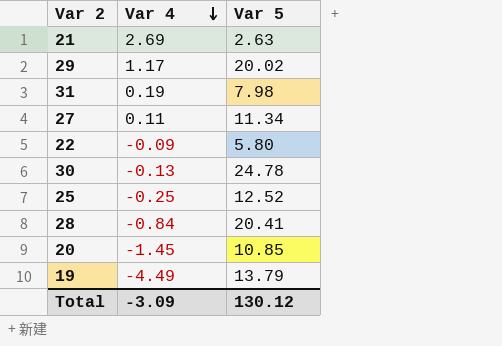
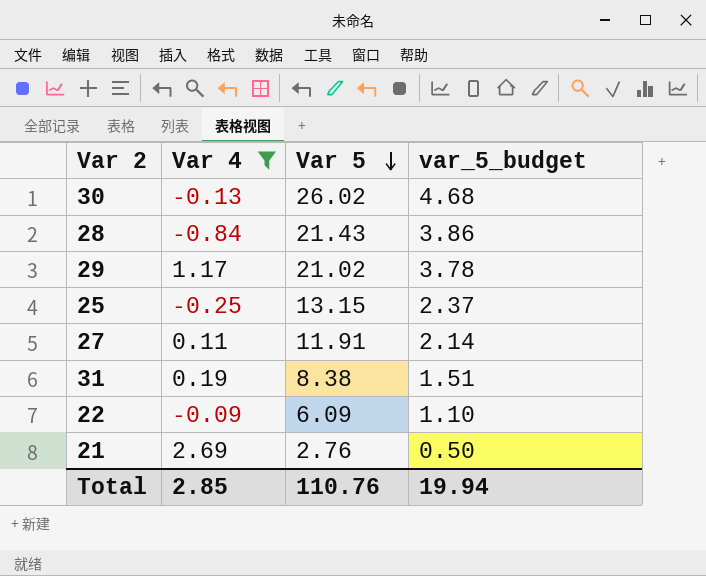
filter: none -> Var 4 >= -0.84
row order: Var 4 descending -> Var 5 descending
column var_5_budget | formula: none -> [Var 5] * 0.18
30 | Var 5: 24.78 -> 26.02
28 | Var 5: 20.41 -> 21.43
29 | Var 5: 20.02 -> 21.02
25 | Var 5: 12.52 -> 13.15
27 | Var 5: 11.34 -> 11.91
31 | Var 5: 7.98 -> 8.38
22 | Var 5: 5.80 -> 6.09
21 | Var 5: 2.63 -> 2.76
Total | Var 4: -3.09 -> 2.85
Total | Var 5: 130.12 -> 110.76

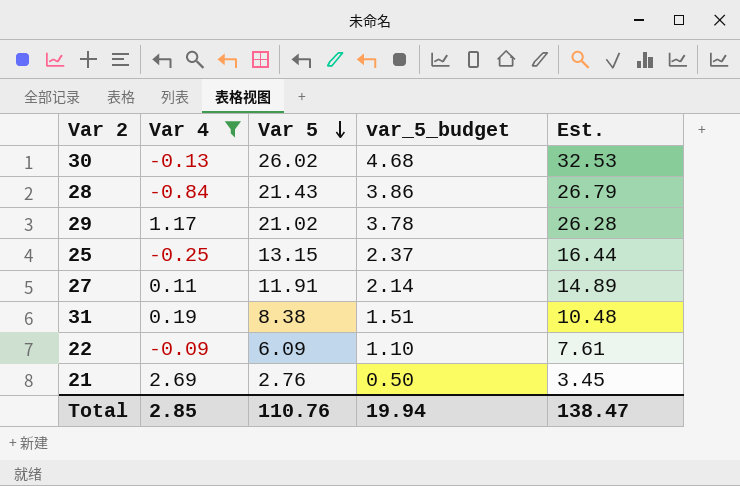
column Est. | formula: none -> [Var 5] * 1.25

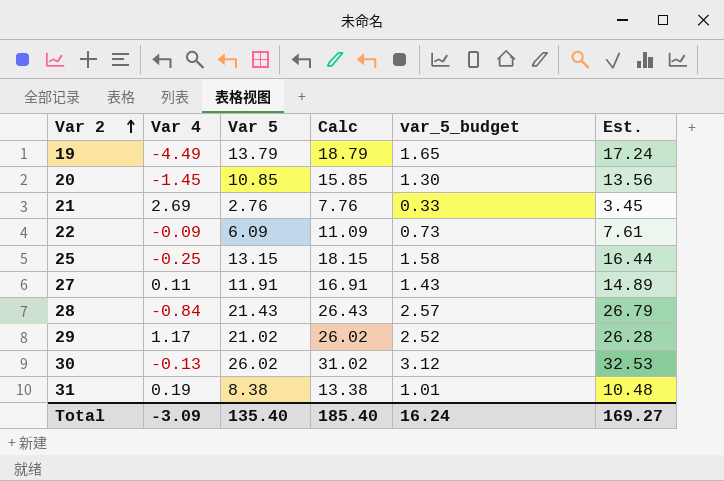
filter: Var 4 >= -0.84 -> none
row order: Var 5 descending -> Var 2 ascending
column Calc | formula: none -> [Var 5] + 5
column var_5_budget | formula: [Var 5] * 0.18 -> [Var 5] * 0.12
Total | Var 4: 2.85 -> -3.09
Total | Var 5: 110.76 -> 135.40
Total | var_5_budget: 19.94 -> 16.24
Total | Est.: 138.47 -> 169.27

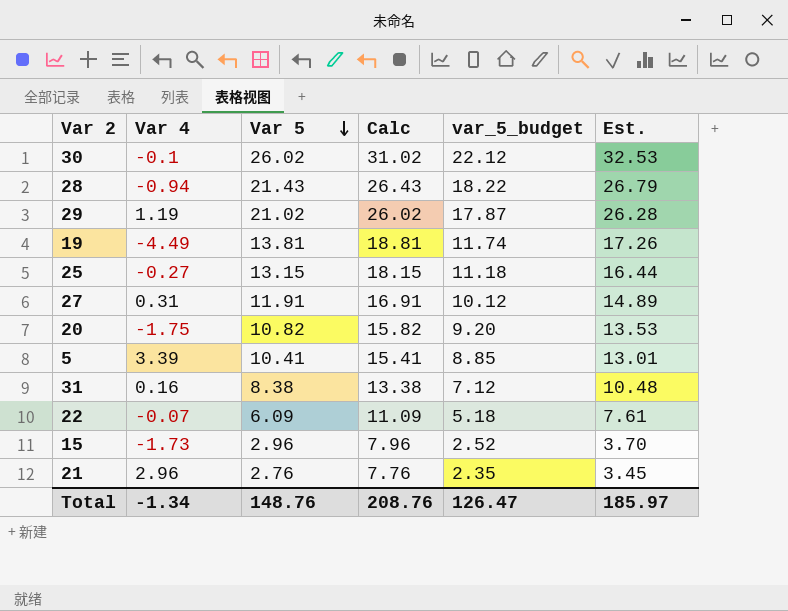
row order: Var 2 ascending -> Var 5 descending
column var_5_budget | formula: [Var 5] * 0.12 -> [Var 5] * 0.85
30 | Var 4: -0.13 -> -0.1
28 | Var 4: -0.84 -> -0.94
29 | Var 4: 1.17 -> 1.19
19 | Var 5: 13.79 -> 13.81
19 | Calc: 18.79 -> 18.81
19 | Est.: 17.24 -> 17.26
25 | Var 4: -0.25 -> -0.27
27 | Var 4: 0.11 -> 0.31
20 | Var 4: -1.45 -> -1.75
20 | Var 5: 10.85 -> 10.82
20 | Calc: 15.85 -> 15.82
20 | Est.: 13.56 -> 13.53
row 5: none -> 3.39 | 10.41 | 15.41 | 8.85 | 13.01
31 | Var 4: 0.19 -> 0.16
22 | Var 4: -0.09 -> -0.07
row 15: none -> -1.73 | 2.96 | 7.96 | 2.52 | 3.70
21 | Var 4: 2.69 -> 2.96
Total | Var 4: -3.09 -> -1.34
Total | Var 5: 135.40 -> 148.76
Total | Calc: 185.40 -> 208.76
Total | var_5_budget: 16.24 -> 126.47
Total | Est.: 169.27 -> 185.97

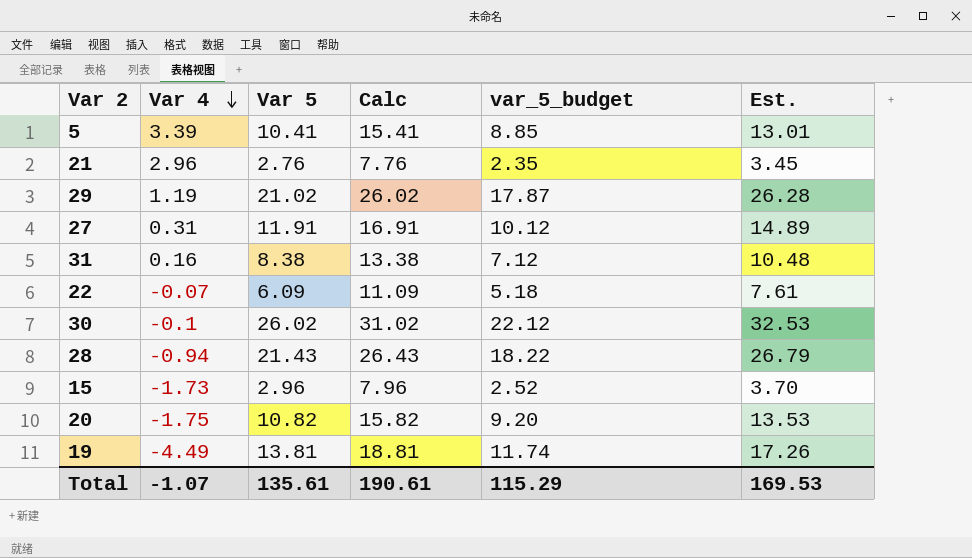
row order: Var 5 descending -> Var 4 descending
row 25: -0.27 | 13.15 | 18.15 | 11.18 | 16.44 -> none
Total | Var 4: -1.34 -> -1.07
Total | Var 5: 148.76 -> 135.61
Total | Calc: 208.76 -> 190.61
Total | var_5_budget: 126.47 -> 115.29
Total | Est.: 185.97 -> 169.53

